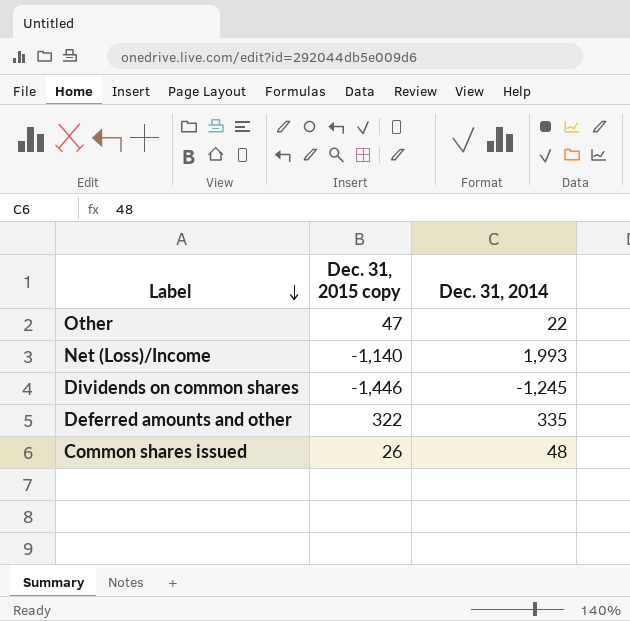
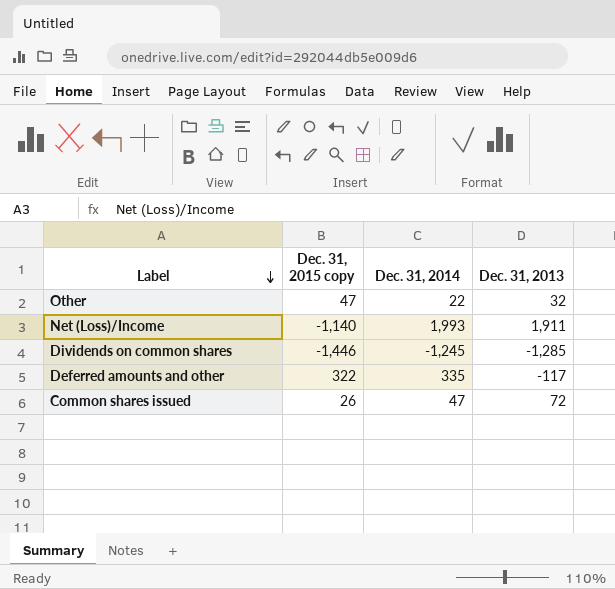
column Dec. 31, 2013 | position: none -> 4
Common shares issued | Dec. 31, 2014: 48 -> 47

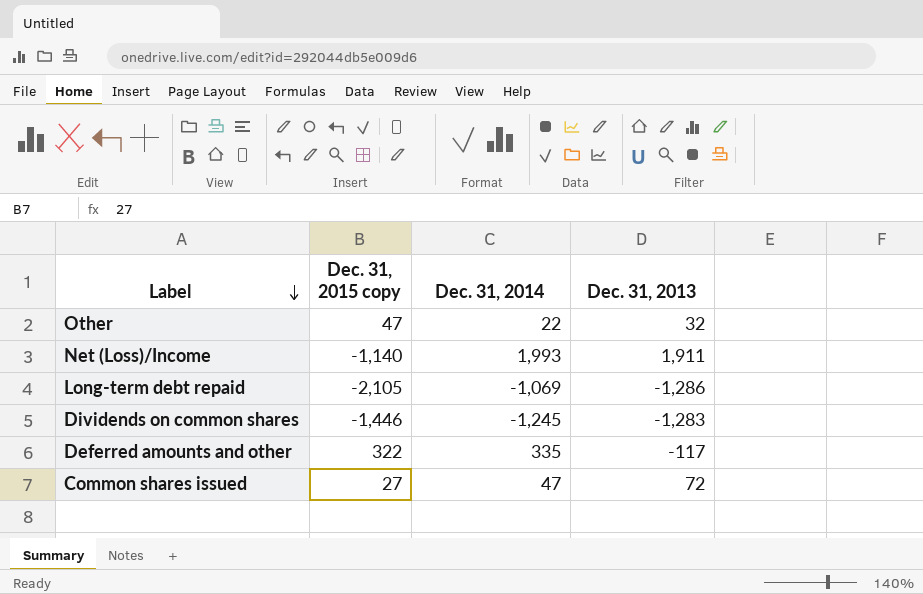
row Long-term debt repaid: none -> -2,105 | -1,069 | -1,286
Dividends on common shares | Dec. 31, 2013: -1,285 -> -1,283
Common shares issued | Dec. 31, 2015 copy: 26 -> 27

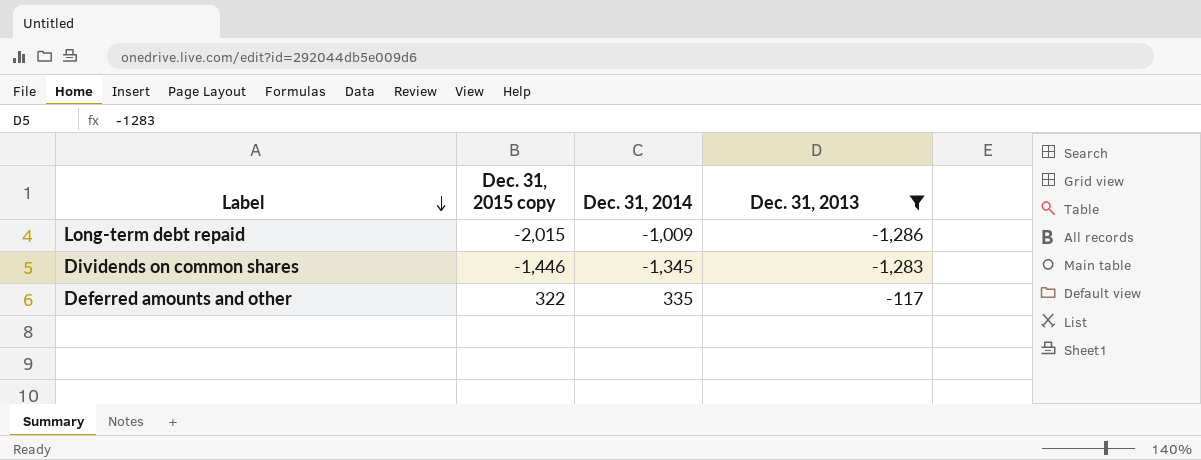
filter: none -> Dec. 31, 2013 <= -117
Long-term debt repaid | Dec. 31, 2015 copy: -2,105 -> -2,015
Long-term debt repaid | Dec. 31, 2014: -1,069 -> -1,009
Dividends on common shares | Dec. 31, 2014: -1,245 -> -1,345

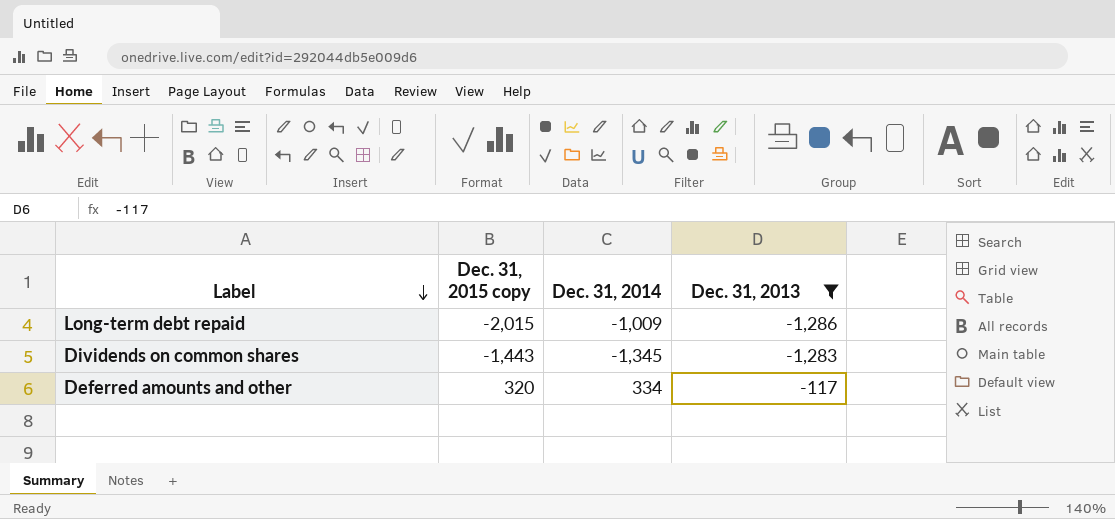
Dividends on common shares | Dec. 31, 2015 copy: -1,446 -> -1,443
Deferred amounts and other | Dec. 31, 2015 copy: 322 -> 320
Deferred amounts and other | Dec. 31, 2014: 335 -> 334

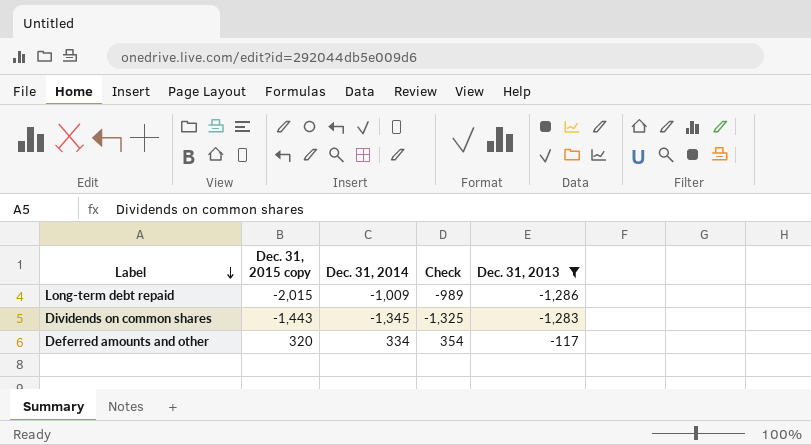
column Check | formula: none -> [Dec. 31, 2014] + 20

